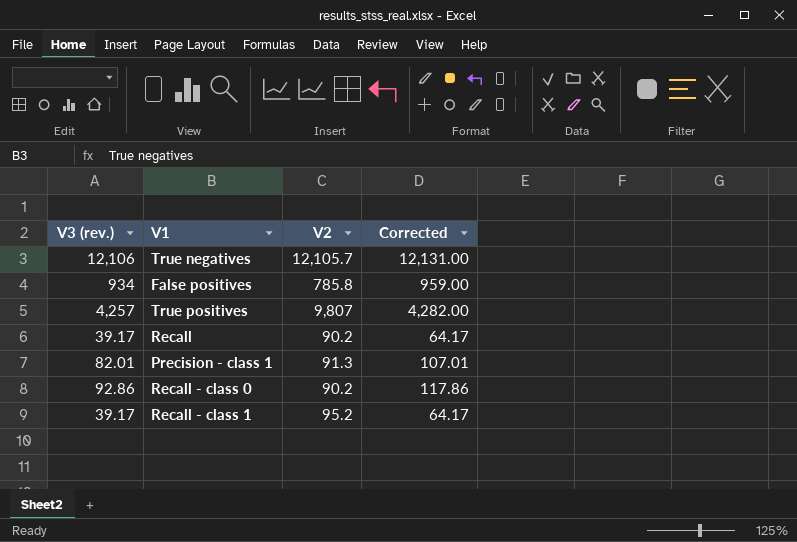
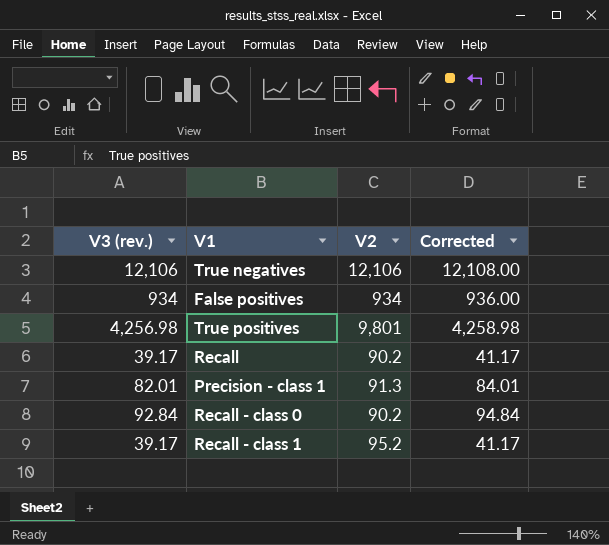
column Corrected | formula: [V3 (rev.)] + 25 -> [V3 (rev.)] + 2
True negatives | V2: 12,105.7 -> 12,106
False positives | V2: 785.8 -> 934
True positives | V3 (rev.): 4,257 -> 4,256.98
True positives | V2: 9,807 -> 9,801
Recall - class 0 | V3 (rev.): 92.86 -> 92.84

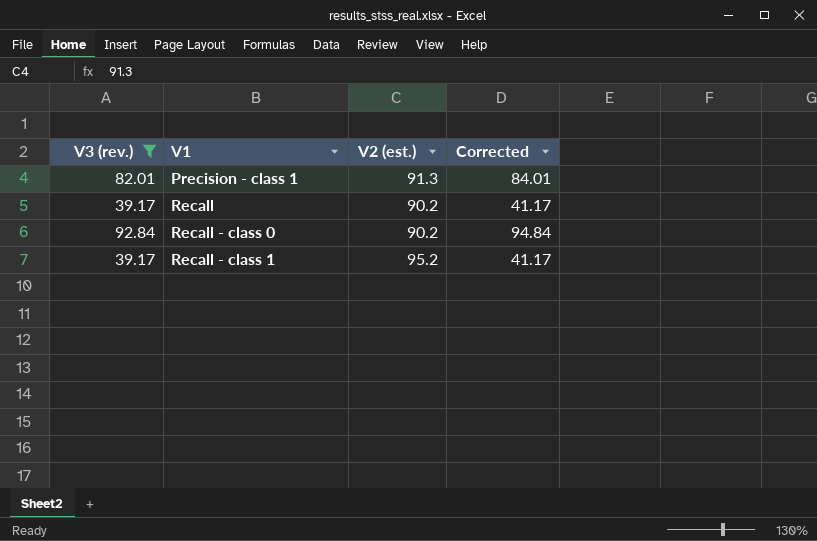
filter: none -> V3 (rev.) <= 92.84
row order: none -> V1 ascending
column name: V2 -> V2 (est.)

